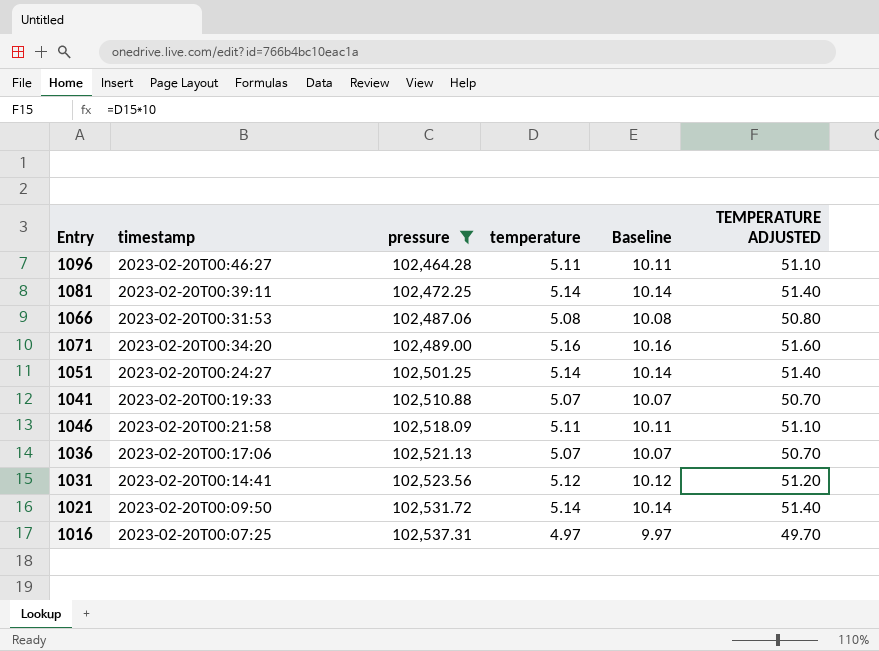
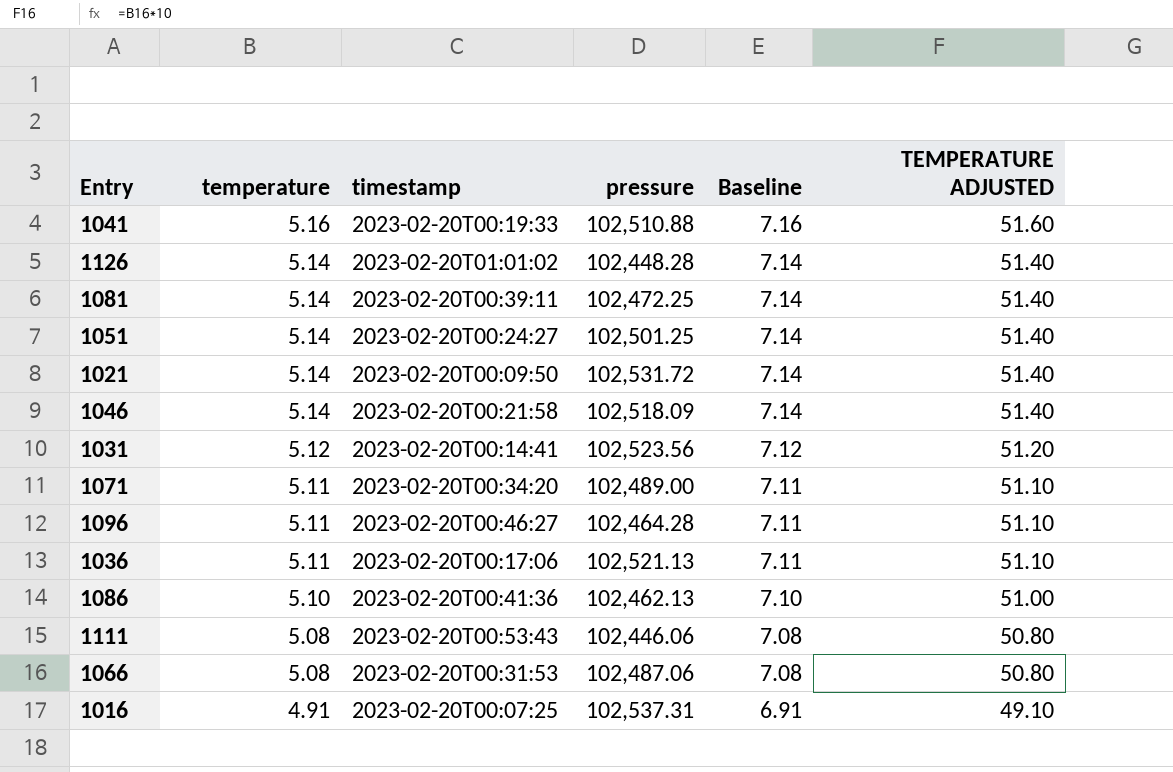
filter: pressure >= 102,464.28 -> none
row order: pressure ascending -> temperature descending
column temperature | position: 4 -> 2
column Baseline | formula: [temperature] + 5 -> [temperature] + 2
1041 | temperature: 5.07 -> 5.16
1041 | TEMPERATURE ADJUSTED: 50.70 -> 51.60
1046 | temperature: 5.11 -> 5.14
1046 | TEMPERATURE ADJUSTED: 51.10 -> 51.40
1071 | temperature: 5.16 -> 5.11
1071 | TEMPERATURE ADJUSTED: 51.60 -> 51.10
1036 | temperature: 5.07 -> 5.11
1036 | TEMPERATURE ADJUSTED: 50.70 -> 51.10
1016 | temperature: 4.97 -> 4.91
1016 | TEMPERATURE ADJUSTED: 49.70 -> 49.10

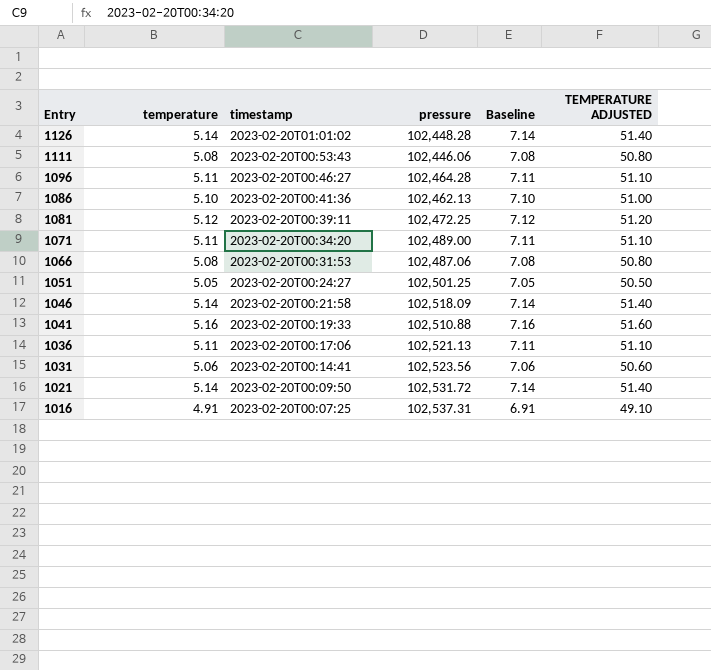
row order: temperature descending -> Entry descending
1081 | temperature: 5.14 -> 5.12
1081 | Baseline: 7.14 -> 7.12
1081 | TEMPERATURE ADJUSTED: 51.40 -> 51.20
1051 | temperature: 5.14 -> 5.05
1051 | Baseline: 7.14 -> 7.05
1051 | TEMPERATURE ADJUSTED: 51.40 -> 50.50
1031 | temperature: 5.12 -> 5.06
1031 | Baseline: 7.12 -> 7.06
1031 | TEMPERATURE ADJUSTED: 51.20 -> 50.60

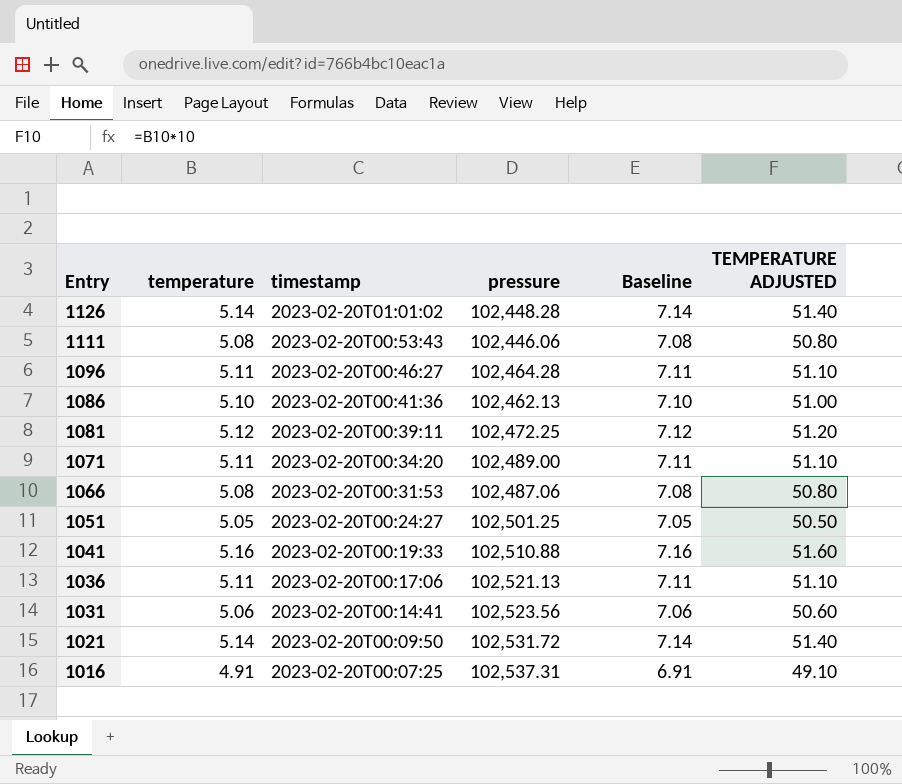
row 1046: 5.14 | 2023-02-20T00:21:58 | 102,518.09 | 7.14 | 51.40 -> none

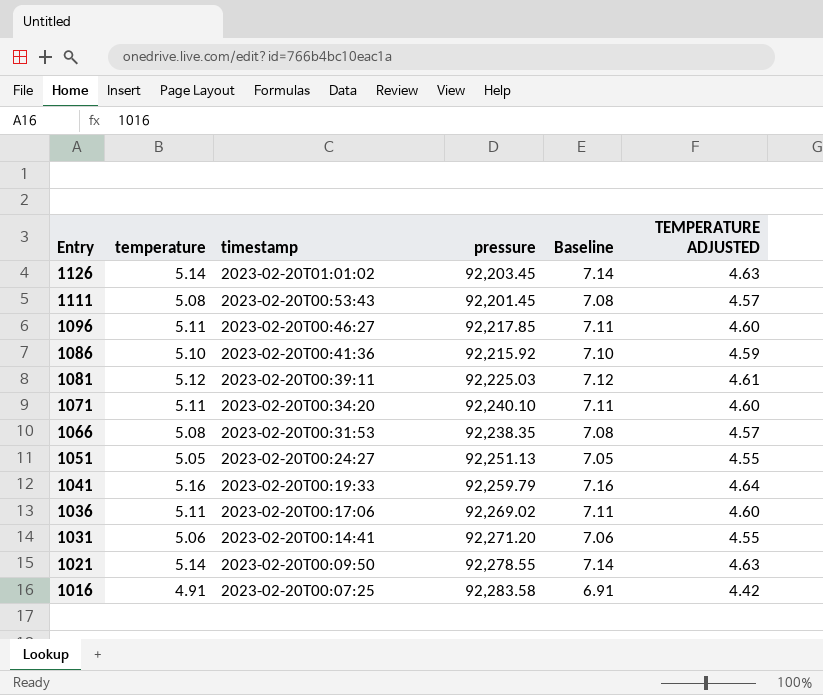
column TEMPERATURE ADJUSTED | formula: [temperature] * 10 -> [temperature] * 0.9
1126 | pressure: 102,448.28 -> 92,203.45
1111 | pressure: 102,446.06 -> 92,201.45
1096 | pressure: 102,464.28 -> 92,217.85
1086 | pressure: 102,462.13 -> 92,215.92
1081 | pressure: 102,472.25 -> 92,225.03
1071 | pressure: 102,489.00 -> 92,240.10
1066 | pressure: 102,487.06 -> 92,238.35
1051 | pressure: 102,501.25 -> 92,251.13
1041 | pressure: 102,510.88 -> 92,259.79
1036 | pressure: 102,521.13 -> 92,269.02
1031 | pressure: 102,523.56 -> 92,271.20
1021 | pressure: 102,531.72 -> 92,278.55
1016 | pressure: 102,537.31 -> 92,283.58

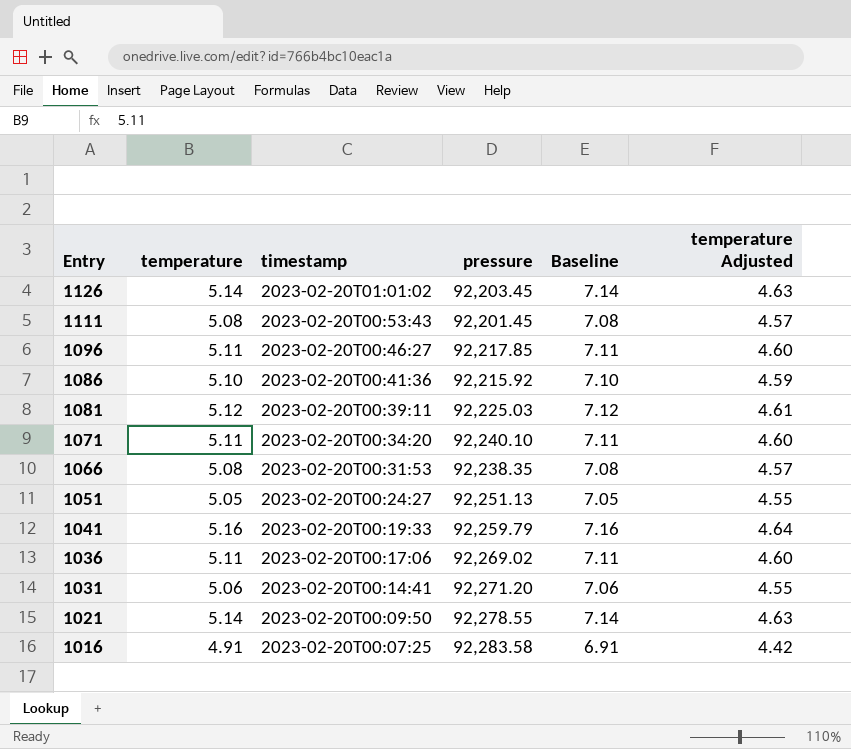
column name: TEMPERATURE ADJUSTED -> temperature Adjusted

